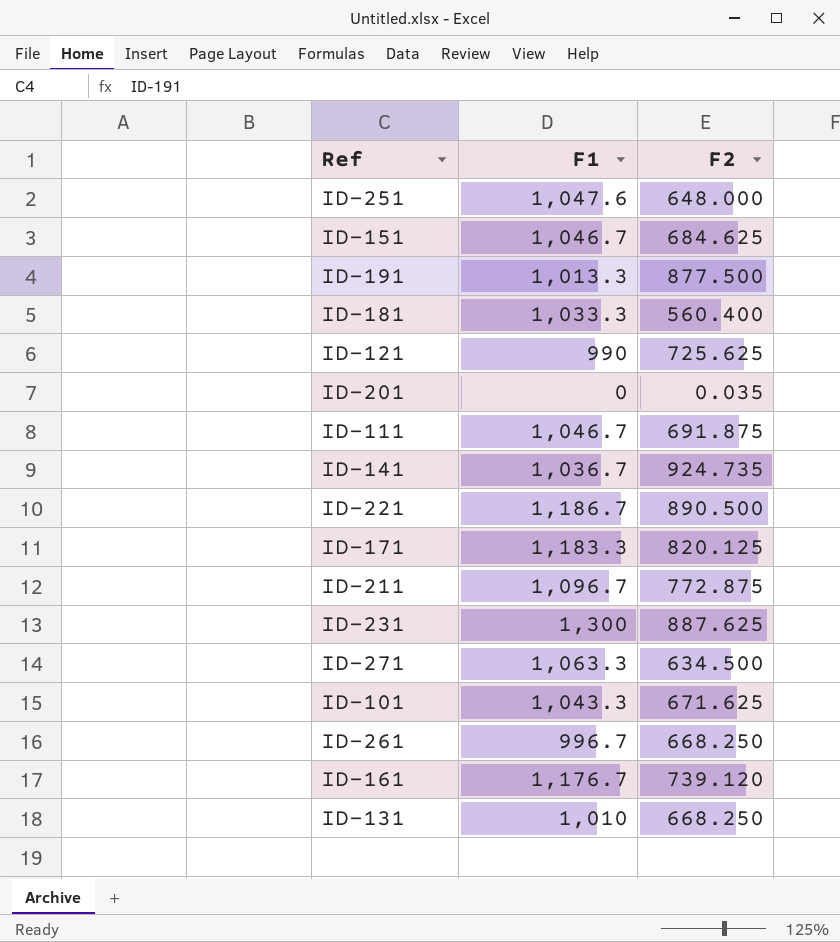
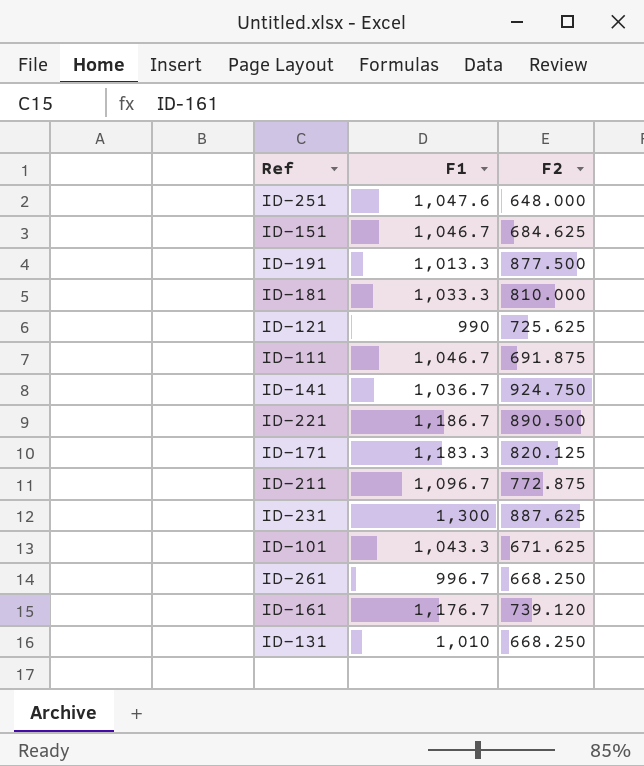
row ID-201: 0 | 0.035 -> none
row ID-271: 1,063.3 | 634.500 -> none
ID-181 | F2: 560.400 -> 810.000
ID-141 | F2: 924.735 -> 924.750

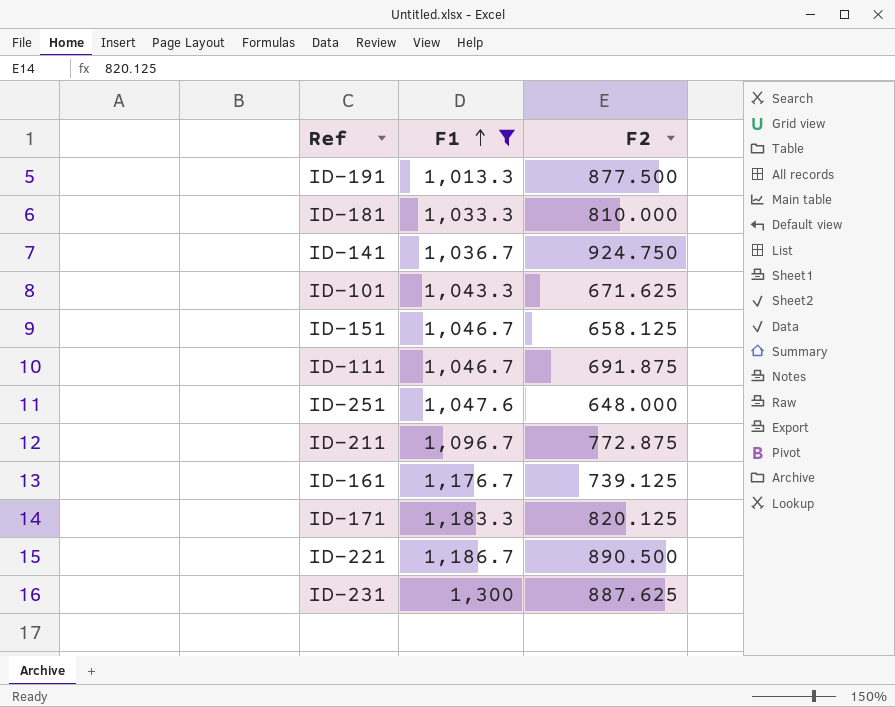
filter: none -> F1 >= 1,013.3
row order: none -> F1 ascending
ID-151 | F2: 684.625 -> 658.125
ID-161 | F2: 739.120 -> 739.125

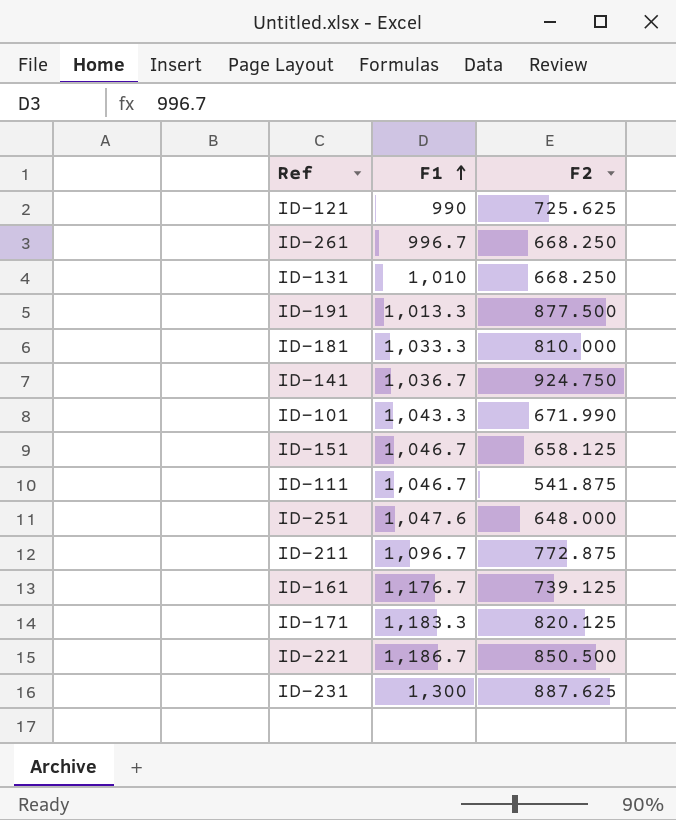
filter: F1 >= 1,013.3 -> none
ID-101 | F2: 671.625 -> 671.990
ID-111 | F2: 691.875 -> 541.875
ID-221 | F2: 890.500 -> 850.500

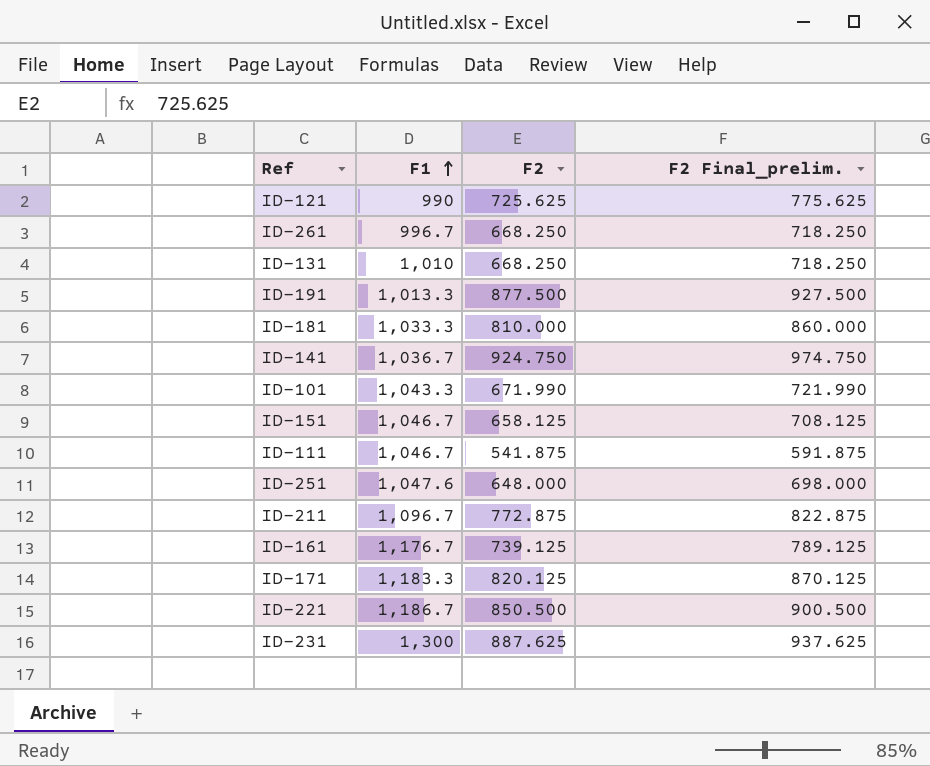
column F2 Final_prelim. | formula: none -> [F2] + 50

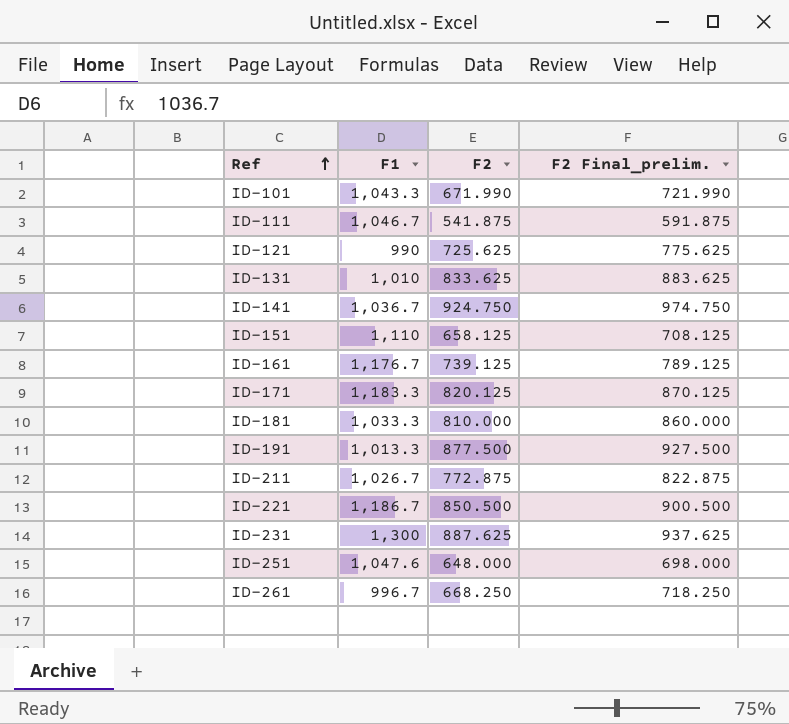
row order: F1 ascending -> Ref ascending
ID-131 | F2: 668.250 -> 833.625
ID-131 | F2 Final_prelim.: 718.250 -> 883.625
ID-151 | F1: 1,046.7 -> 1,110
ID-211 | F1: 1,096.7 -> 1,026.7

